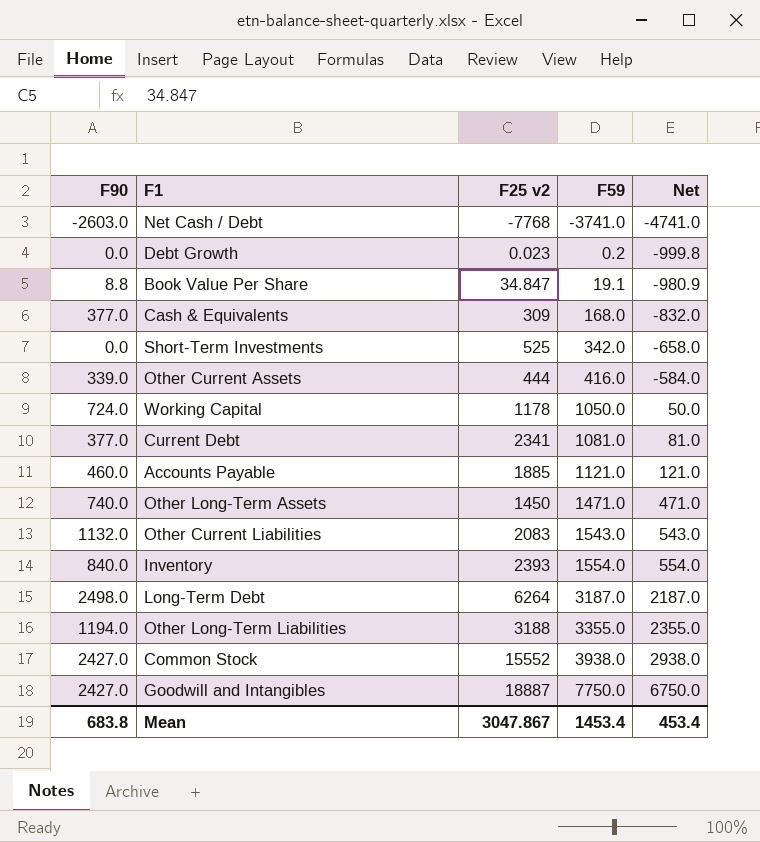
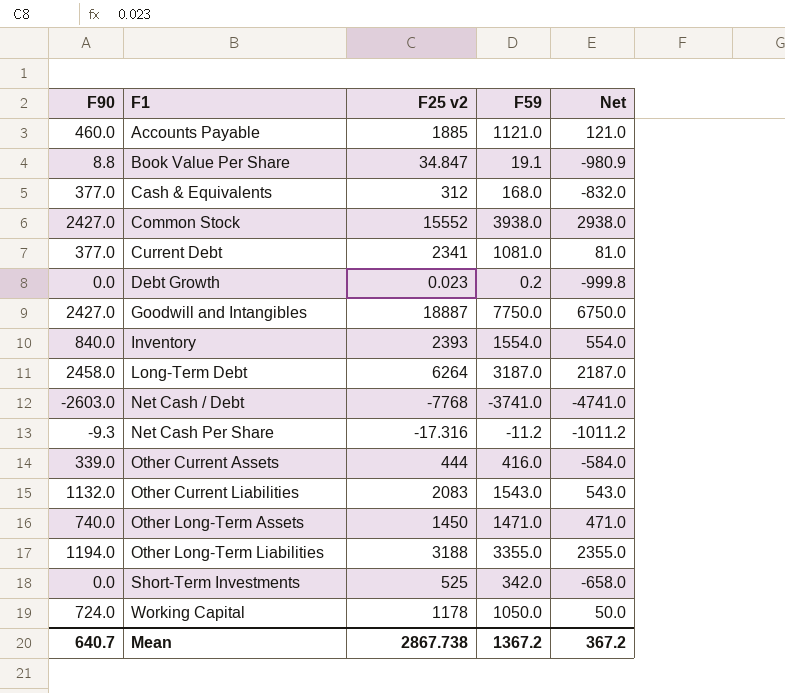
row order: F59 ascending -> F1 ascending
Cash & Equivalents | F25 v2: 309 -> 312
Long-Term Debt | F90: 2498.0 -> 2458.0
row Net Cash Per Share: none -> -9.3 | -17.316 | -11.2 | -1011.2
Mean | F90: 683.8 -> 640.7
Mean | F25 v2: 3047.867 -> 2867.738
Mean | F59: 1453.4 -> 1367.2
Mean | Net: 453.4 -> 367.2

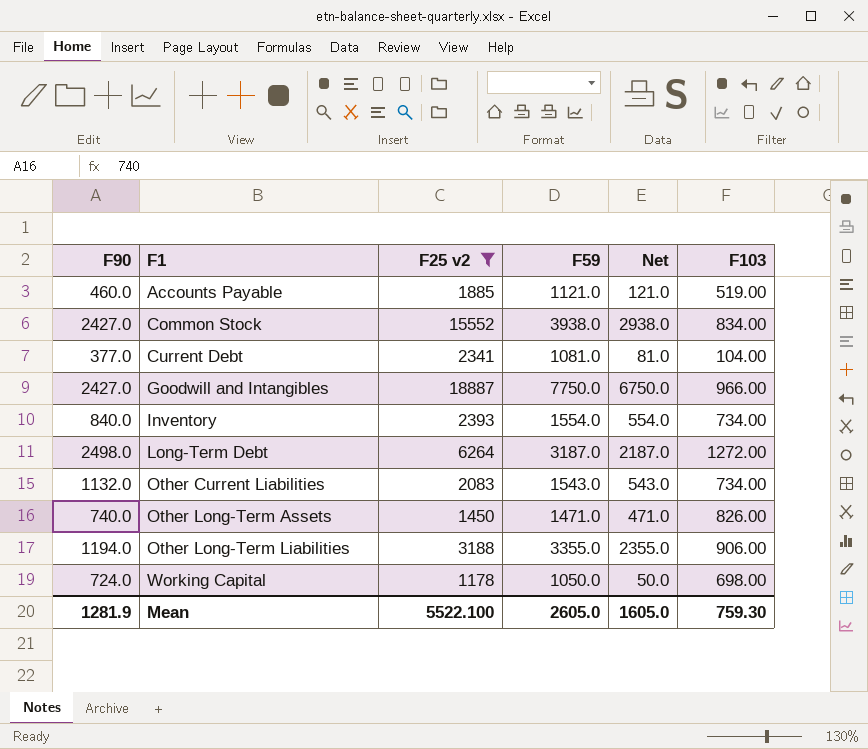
filter: none -> F25 v2 >= 1178
column F103 | position: none -> 6
Long-Term Debt | F90: 2458.0 -> 2498.0
Mean | F90: 640.7 -> 1281.9
Mean | F25 v2: 2867.738 -> 5522.100
Mean | F59: 1367.2 -> 2605.0
Mean | Net: 367.2 -> 1605.0

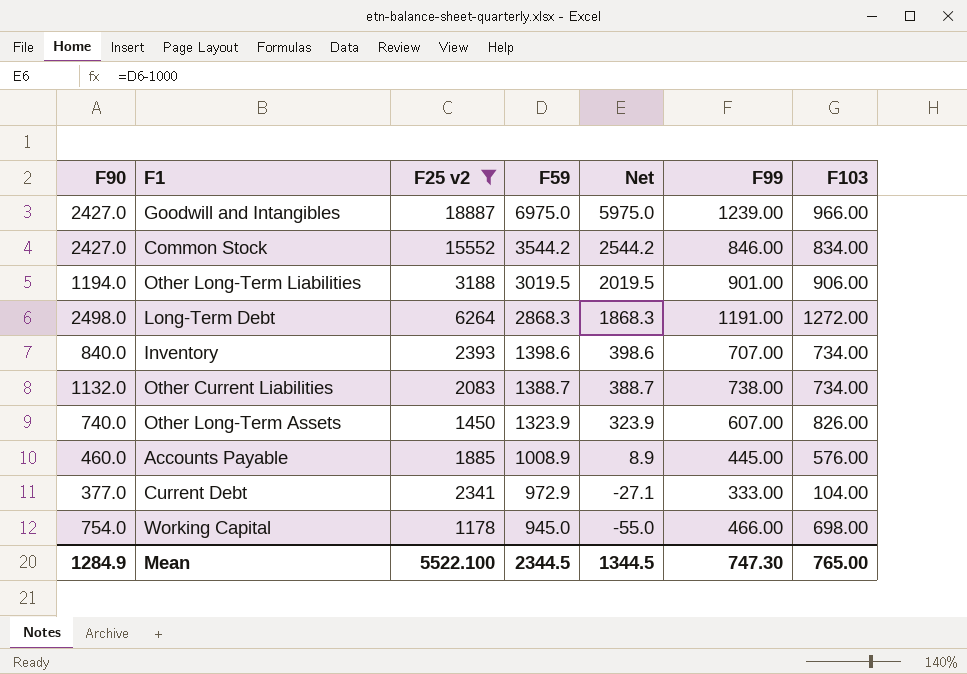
row order: F1 ascending -> F59 descending
column F99 | position: none -> 6
Goodwill and Intangibles | F59: 7750.0 -> 6975.0
Goodwill and Intangibles | Net: 6750.0 -> 5975.0
Common Stock | F59: 3938.0 -> 3544.2
Common Stock | Net: 2938.0 -> 2544.2
Other Long-Term Liabilities | F59: 3355.0 -> 3019.5
Other Long-Term Liabilities | Net: 2355.0 -> 2019.5
Long-Term Debt | F59: 3187.0 -> 2868.3
Long-Term Debt | Net: 2187.0 -> 1868.3
Inventory | F59: 1554.0 -> 1398.6
Inventory | Net: 554.0 -> 398.6
Other Current Liabilities | F59: 1543.0 -> 1388.7
Other Current Liabilities | Net: 543.0 -> 388.7
Other Long-Term Assets | F59: 1471.0 -> 1323.9
Other Long-Term Assets | Net: 471.0 -> 323.9
Accounts Payable | F59: 1121.0 -> 1008.9
Accounts Payable | Net: 121.0 -> 8.9
Accounts Payable | F103: 519.00 -> 576.00
Current Debt | F59: 1081.0 -> 972.9
Current Debt | Net: 81.0 -> -27.1
Working Capital | F90: 724.0 -> 754.0
Working Capital | F59: 1050.0 -> 945.0
Working Capital | Net: 50.0 -> -55.0
Mean | F90: 1281.9 -> 1284.9
Mean | F59: 2605.0 -> 2344.5
Mean | Net: 1605.0 -> 1344.5
Mean | F103: 759.30 -> 765.00

